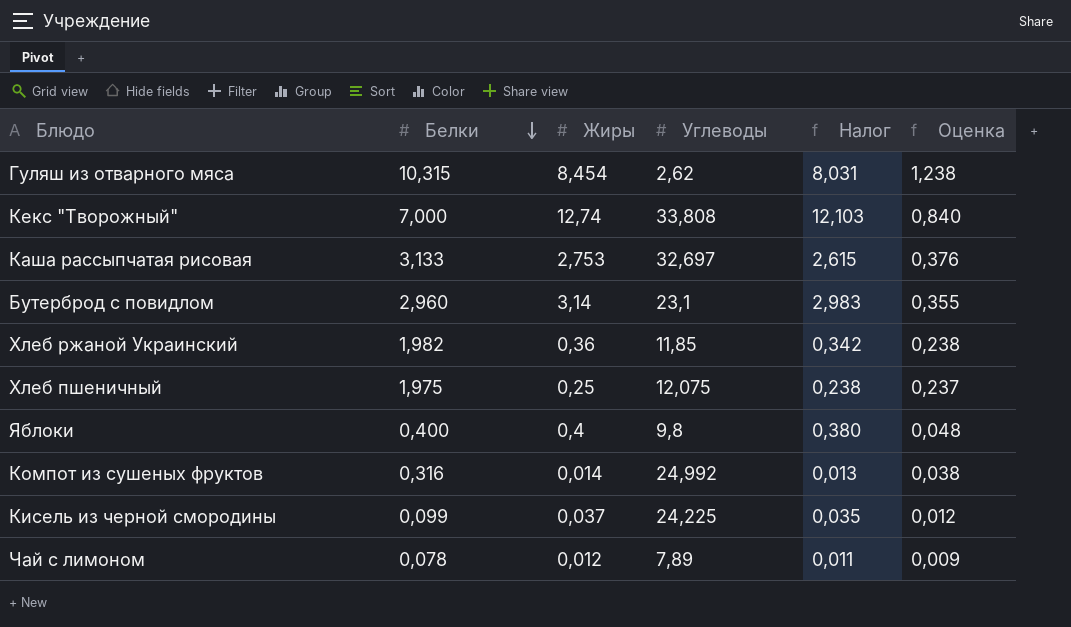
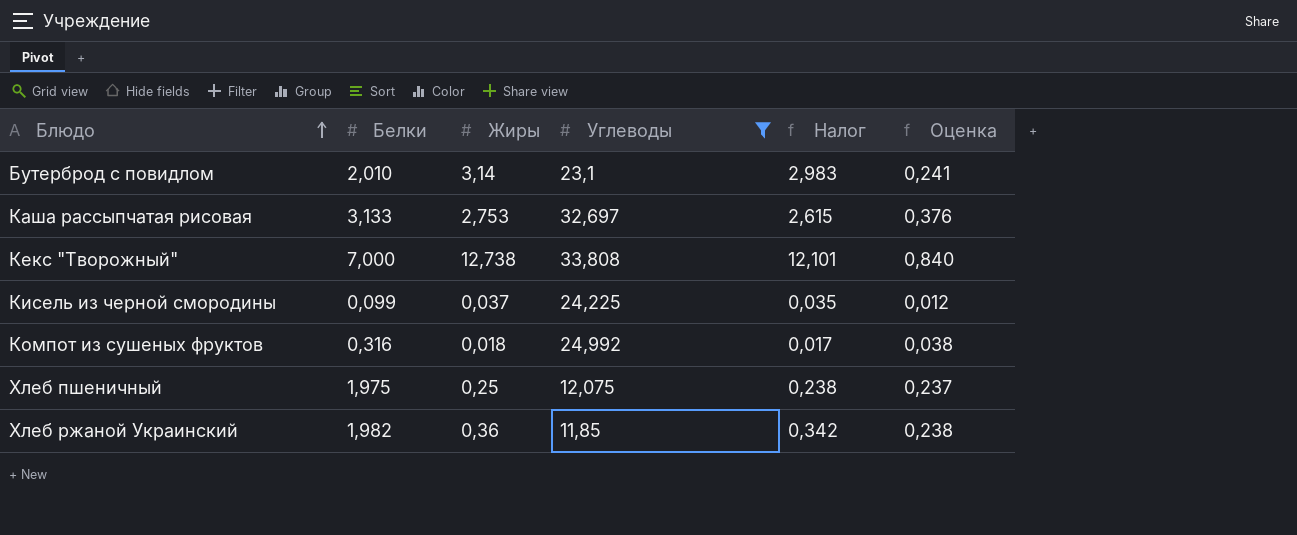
filter: none -> Углеводы >= 11,85
row order: Белки descending -> Блюдо ascending
Бутерброд с повидлом | Белки: 2,960 -> 2,010
Бутерброд с повидлом | Оценка: 0,355 -> 0,241
Кекс "Творожный" | Жиры: 12,74 -> 12,738
Кекс "Творожный" | Налог: 12,103 -> 12,101
Компот из сушеных фруктов | Жиры: 0,014 -> 0,018
Компот из сушеных фруктов | Налог: 0,013 -> 0,017

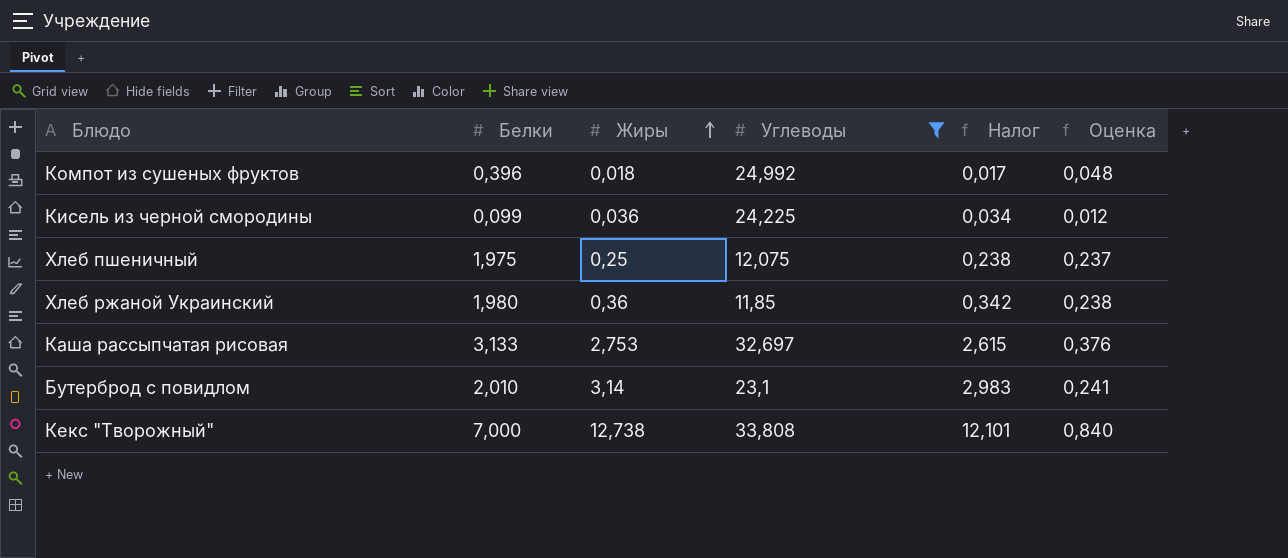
row order: Блюдо ascending -> Жиры ascending
Компот из сушеных фруктов | Белки: 0,316 -> 0,396
Компот из сушеных фруктов | Оценка: 0,038 -> 0,048
Кисель из черной смородины | Жиры: 0,037 -> 0,036
Кисель из черной смородины | Налог: 0,035 -> 0,034
Хлеб ржаной Украинский | Белки: 1,982 -> 1,980

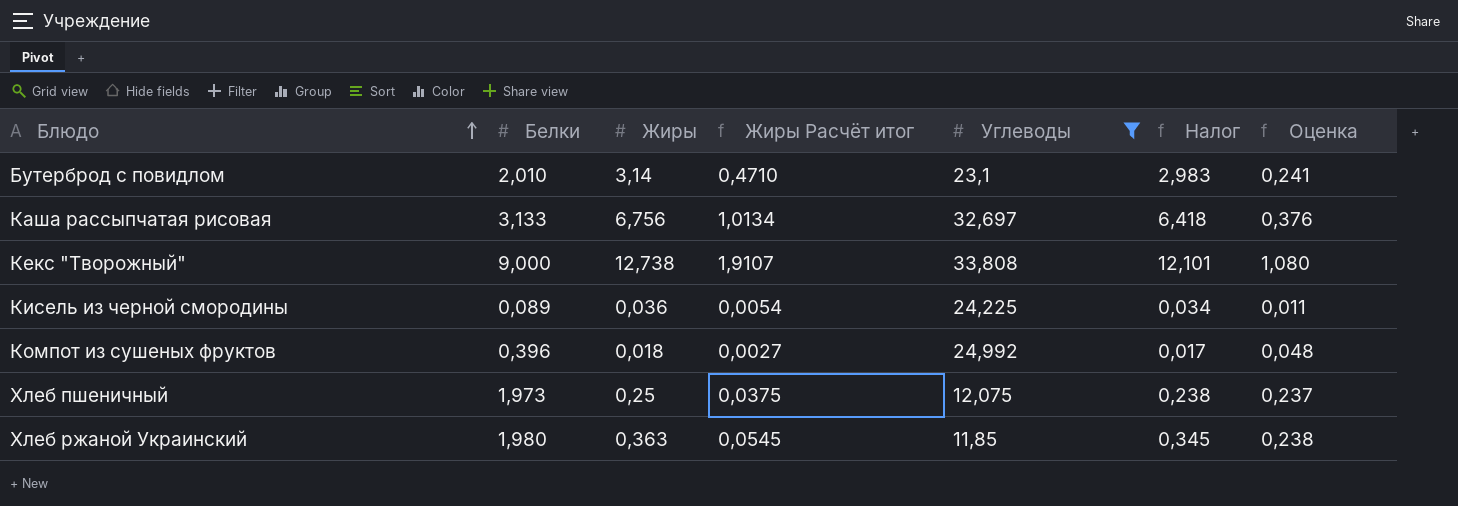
row order: Жиры ascending -> Блюдо ascending
column Жиры Расчёт итог | formula: none -> [Жиры] * 0,15
Каша рассыпчатая рисовая | Жиры: 2,753 -> 6,756
Каша рассыпчатая рисовая | Налог: 2,615 -> 6,418
Кекс "Творожный" | Белки: 7,000 -> 9,000
Кекс "Творожный" | Оценка: 0,840 -> 1,080
Кисель из черной смородины | Белки: 0,099 -> 0,089
Кисель из черной смородины | Оценка: 0,012 -> 0,011
Хлеб пшеничный | Белки: 1,975 -> 1,973
Хлеб ржаной Украинский | Жиры: 0,36 -> 0,363
Хлеб ржаной Украинский | Налог: 0,342 -> 0,345

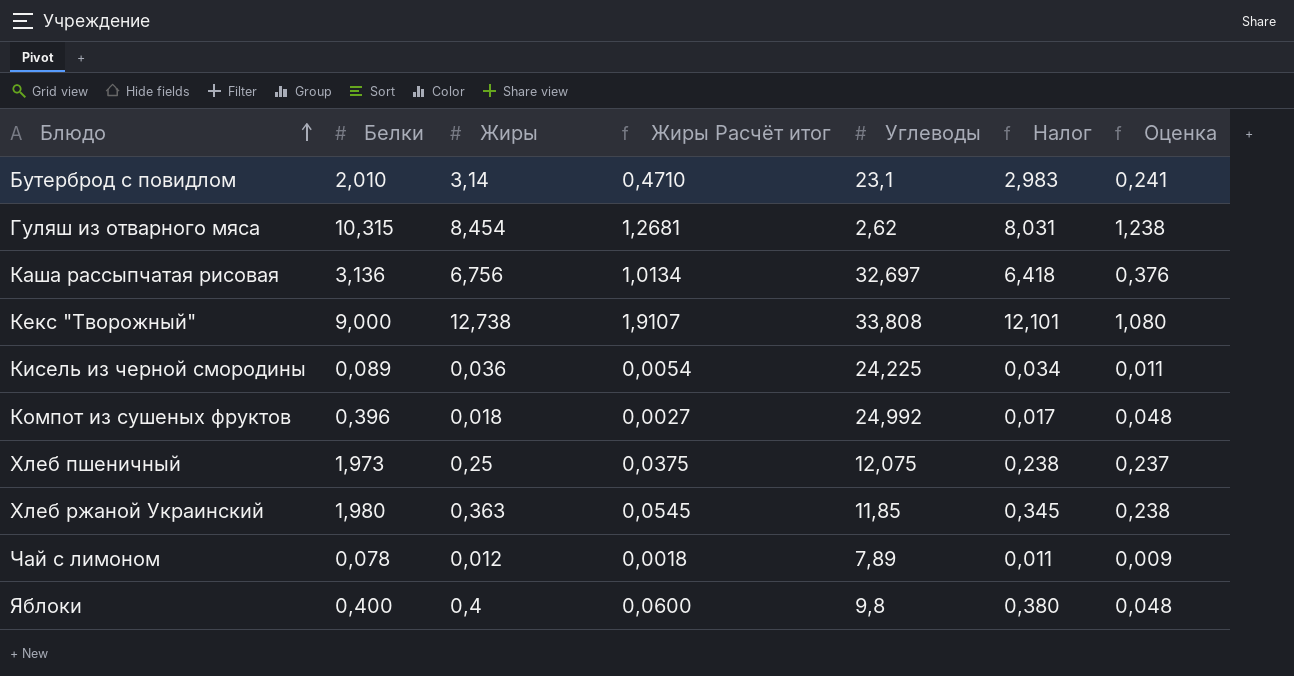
filter: Углеводы >= 11,85 -> none
Каша рассыпчатая рисовая | Белки: 3,133 -> 3,136

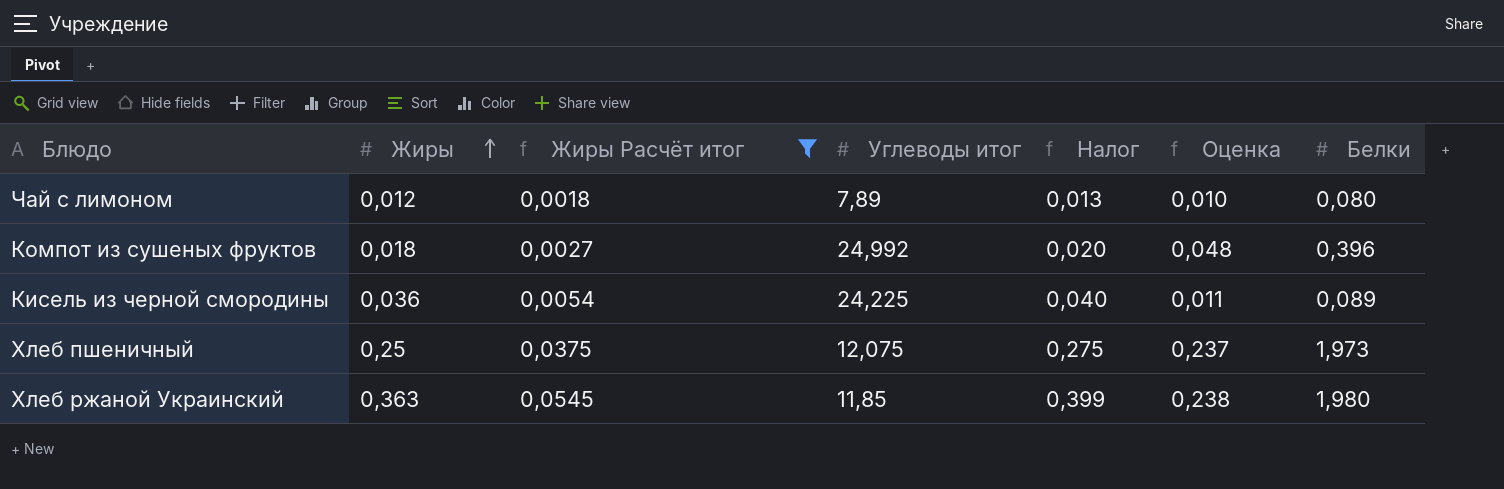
filter: none -> Жиры Расчёт итог <= 0,0545
row order: Блюдо ascending -> Жиры ascending
column name: Углеводы -> Углеводы итог
column Налог | formula: [Жиры] * 0,95 -> [Жиры] * 1,1
column Белки | position: 2 -> 7
Чай с лимоном | Оценка: 0,009 -> 0,010
Чай с лимоном | Белки: 0,078 -> 0,080

